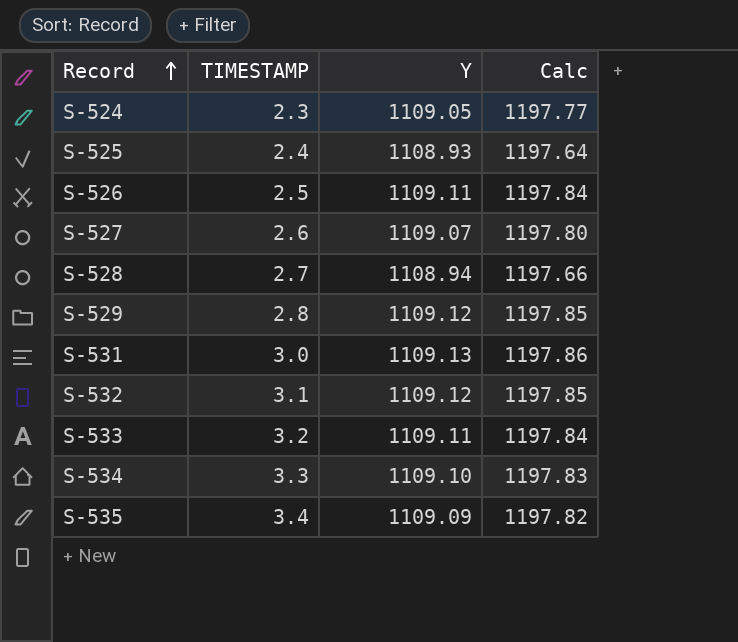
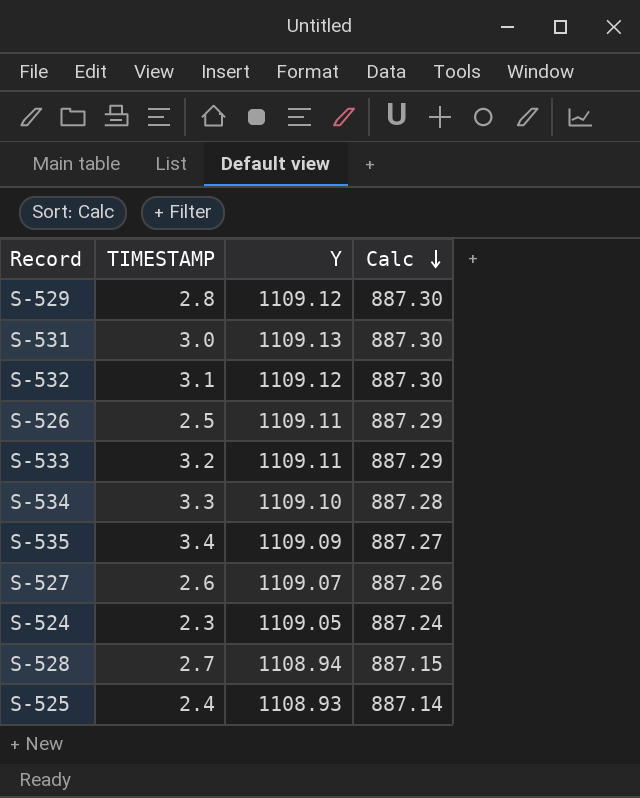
row order: Record ascending -> Calc descending
column Calc | formula: [Y] * 1.08 -> [Y] * 0.8

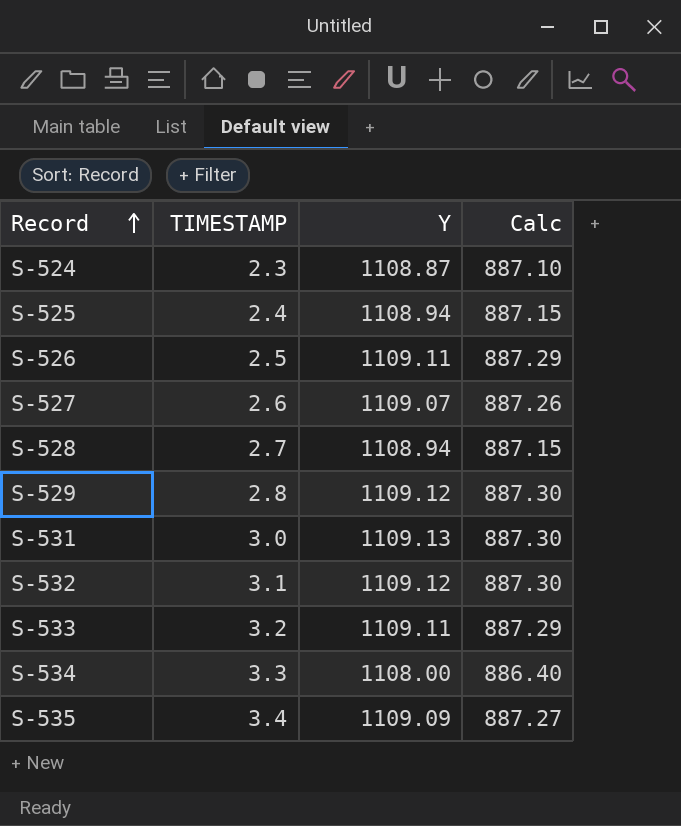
row order: Calc descending -> Record ascending
S-524 | Y: 1109.05 -> 1108.87
S-524 | Calc: 887.24 -> 887.10
S-525 | Y: 1108.93 -> 1108.94
S-525 | Calc: 887.14 -> 887.15
S-534 | Y: 1109.10 -> 1108.00
S-534 | Calc: 887.28 -> 886.40

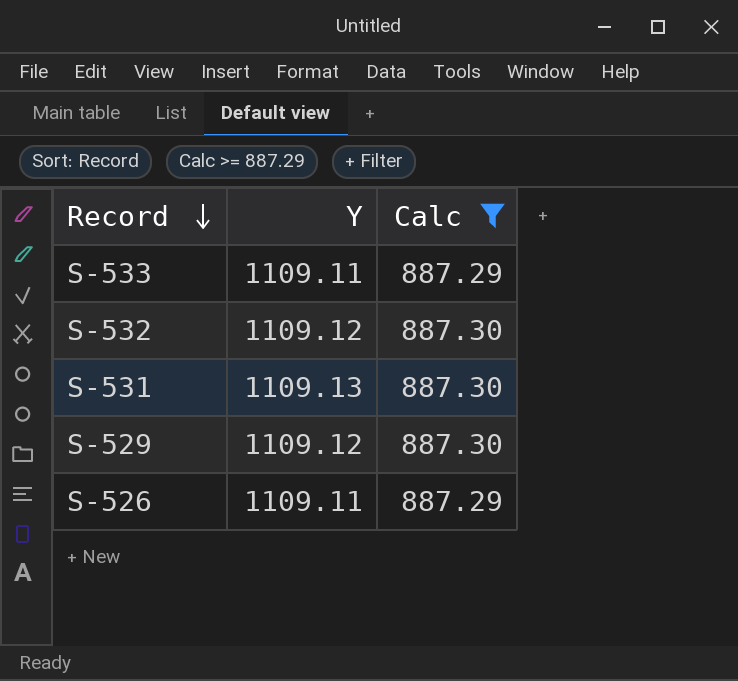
filter: none -> Calc >= 887.29
row order: Record ascending -> Record descending
column TIMESTAMP | position: 2 -> none

